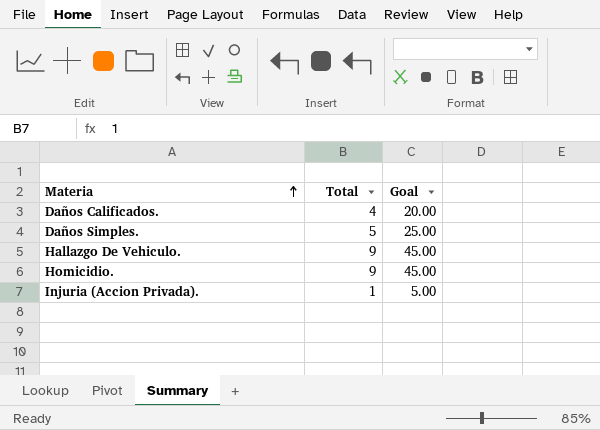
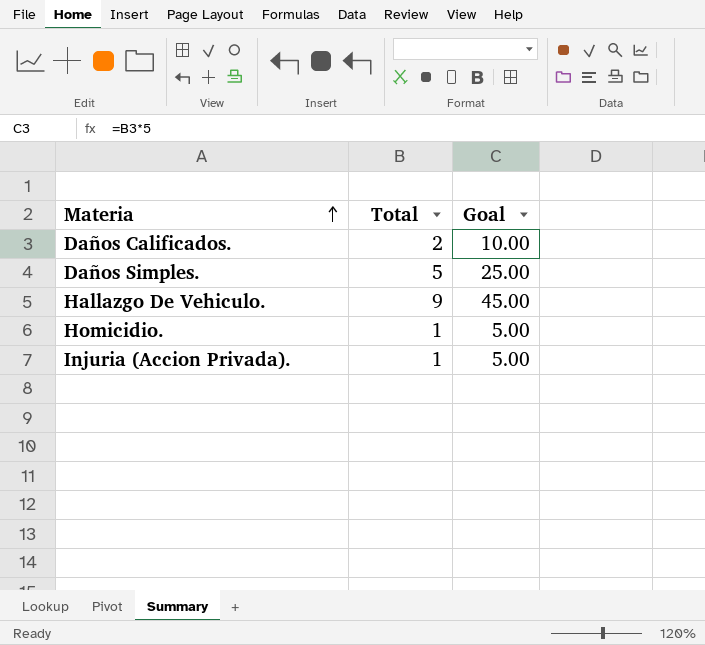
Daños Calificados. | Total: 4 -> 2
Daños Calificados. | Goal: 20.00 -> 10.00
Homicidio. | Total: 9 -> 1
Homicidio. | Goal: 45.00 -> 5.00

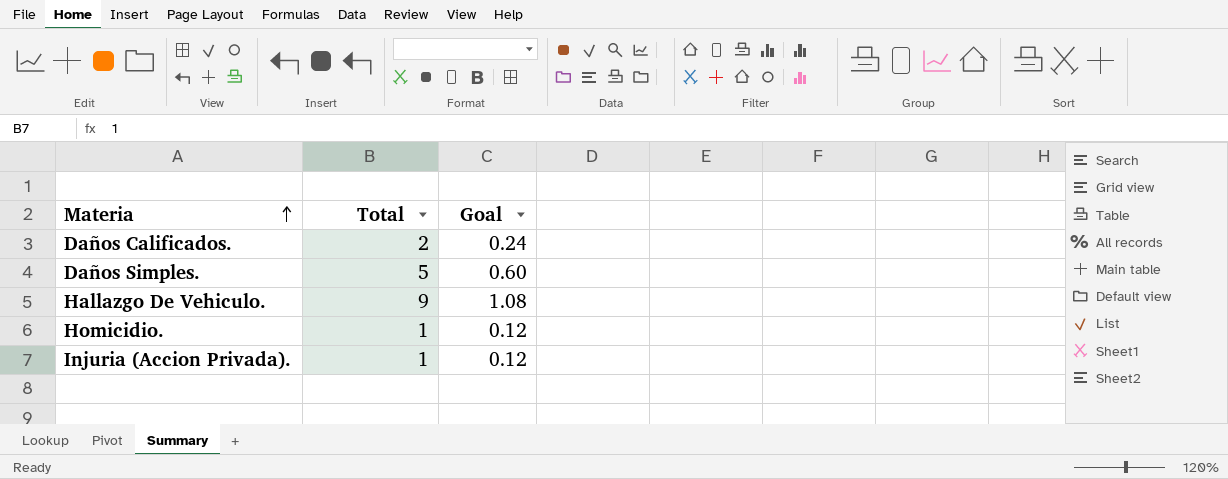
column Goal | formula: [Total] * 5 -> [Total] * 0.12

